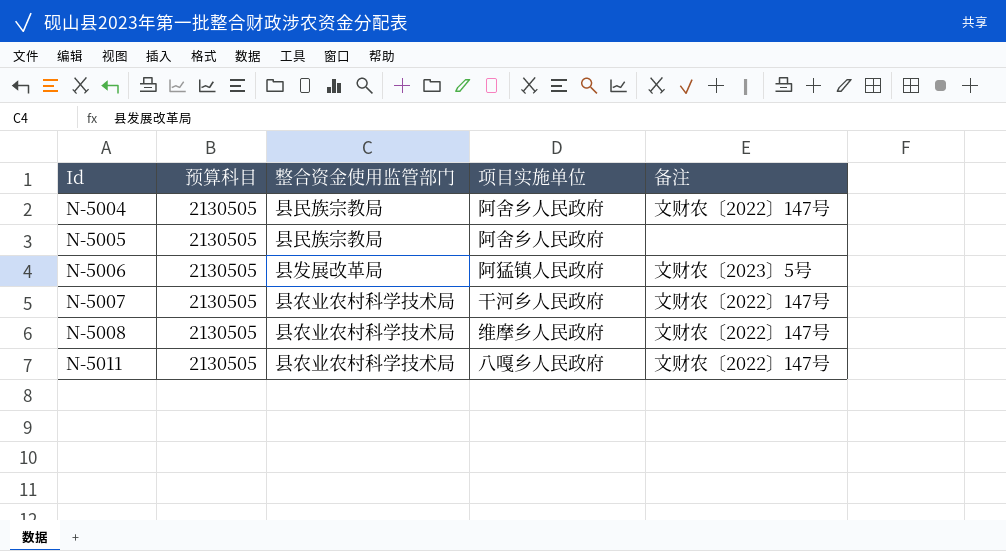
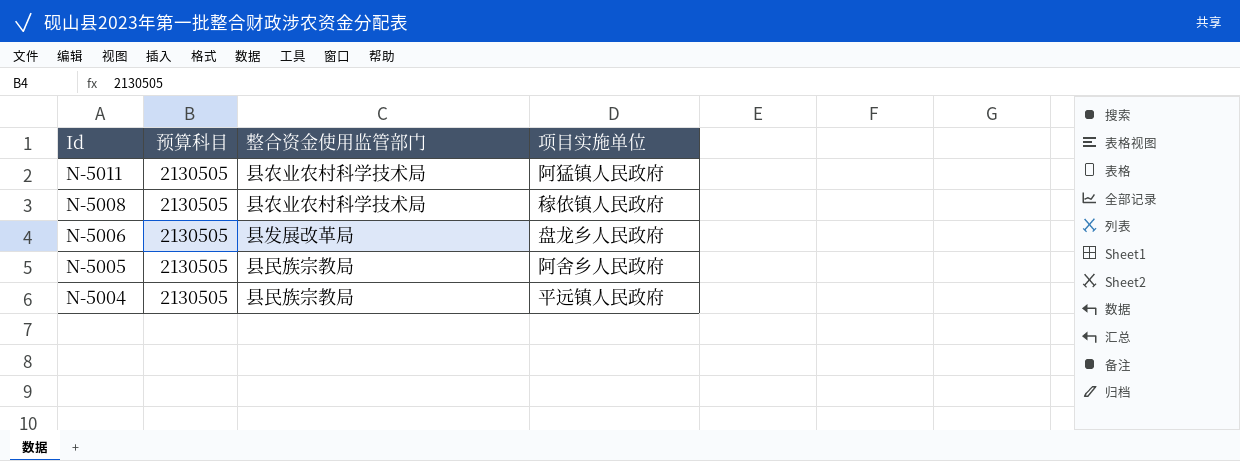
row order: Id ascending -> Id descending
column 备注 | position: 5 -> none
row N-5007: 2130505 | 县农业农村科学技术局 | 干河乡人民政府 | 文财农〔2022〕147号 -> none
N-5011 | 项目实施单位: 八嘎乡人民政府 -> 阿猛镇人民政府
N-5008 | 项目实施单位: 维摩乡人民政府 -> 稼依镇人民政府
N-5006 | 项目实施单位: 阿猛镇人民政府 -> 盘龙乡人民政府
N-5004 | 项目实施单位: 阿舍乡人民政府 -> 平远镇人民政府

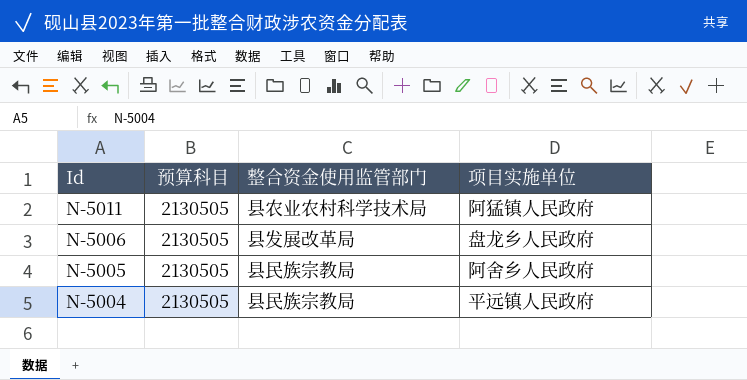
row N-5008: 2130505 | 县农业农村科学技术局 | 稼依镇人民政府 -> none

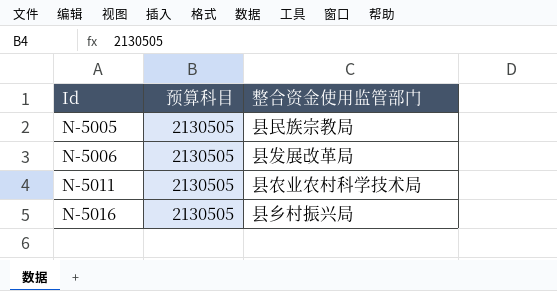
row order: Id descending -> Id ascending
column 项目实施单位 | position: 4 -> none
row N-5004: 2130505 | 县民族宗教局 | 平远镇人民政府 -> none
row N-5016: none -> 2130505 | 县乡村振兴局

